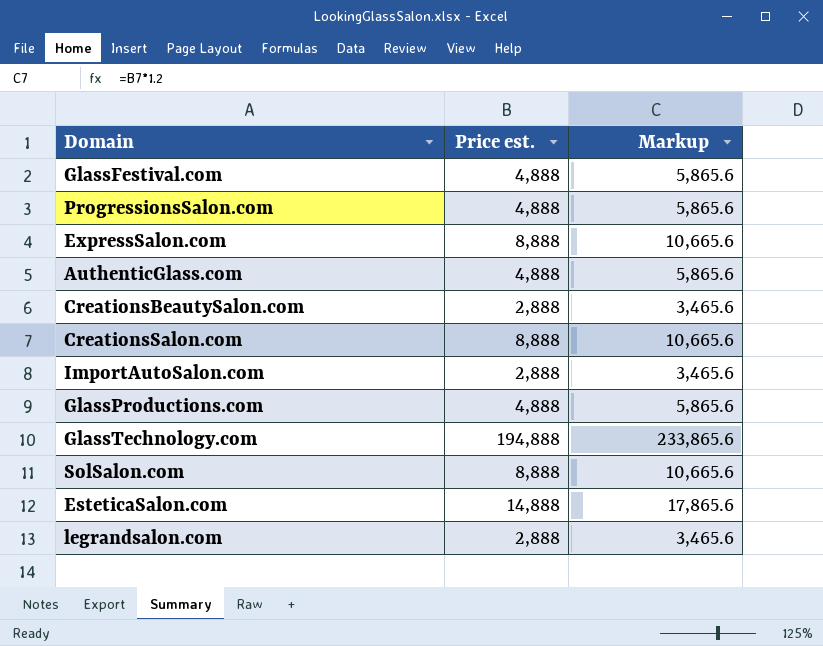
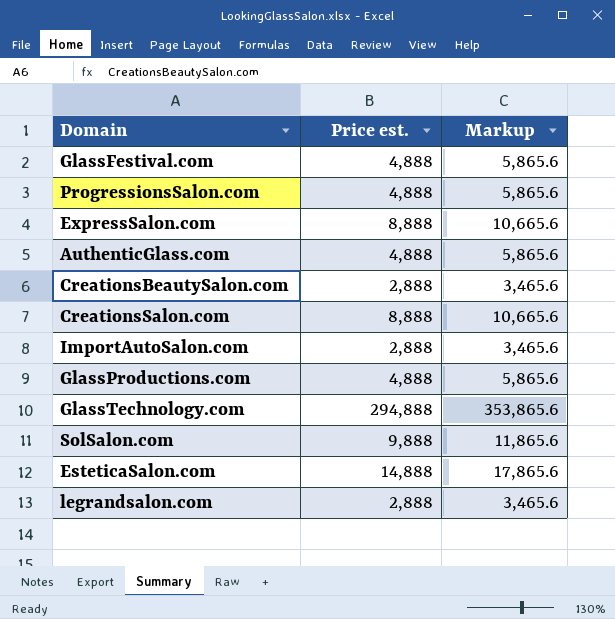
GlassTechnology.com | Price est.: 194,888 -> 294,888
GlassTechnology.com | Markup: 233,865.6 -> 353,865.6
SolSalon.com | Price est.: 8,888 -> 9,888
SolSalon.com | Markup: 10,665.6 -> 11,865.6

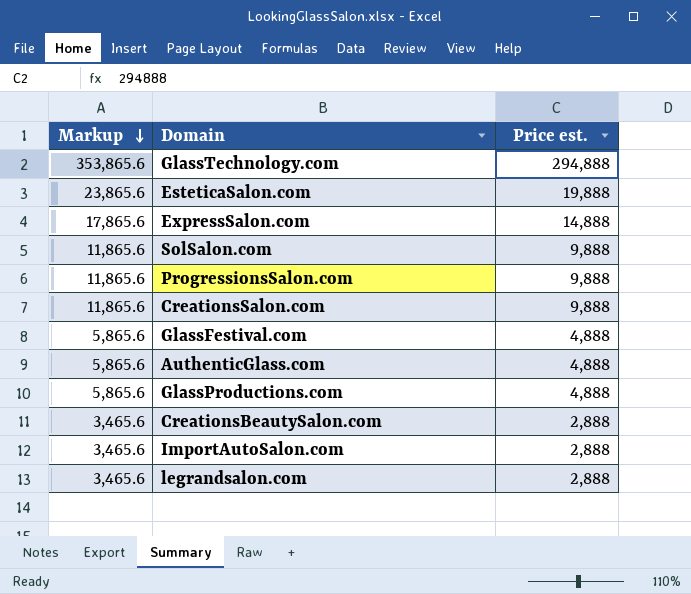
row order: none -> Markup descending
column Markup | position: 3 -> 1
EsteticaSalon.com | Markup: 17,865.6 -> 23,865.6
EsteticaSalon.com | Price est.: 14,888 -> 19,888
ExpressSalon.com | Markup: 10,665.6 -> 17,865.6
ExpressSalon.com | Price est.: 8,888 -> 14,888
ProgressionsSalon.com | Markup: 5,865.6 -> 11,865.6
ProgressionsSalon.com | Price est.: 4,888 -> 9,888
CreationsSalon.com | Markup: 10,665.6 -> 11,865.6
CreationsSalon.com | Price est.: 8,888 -> 9,888

